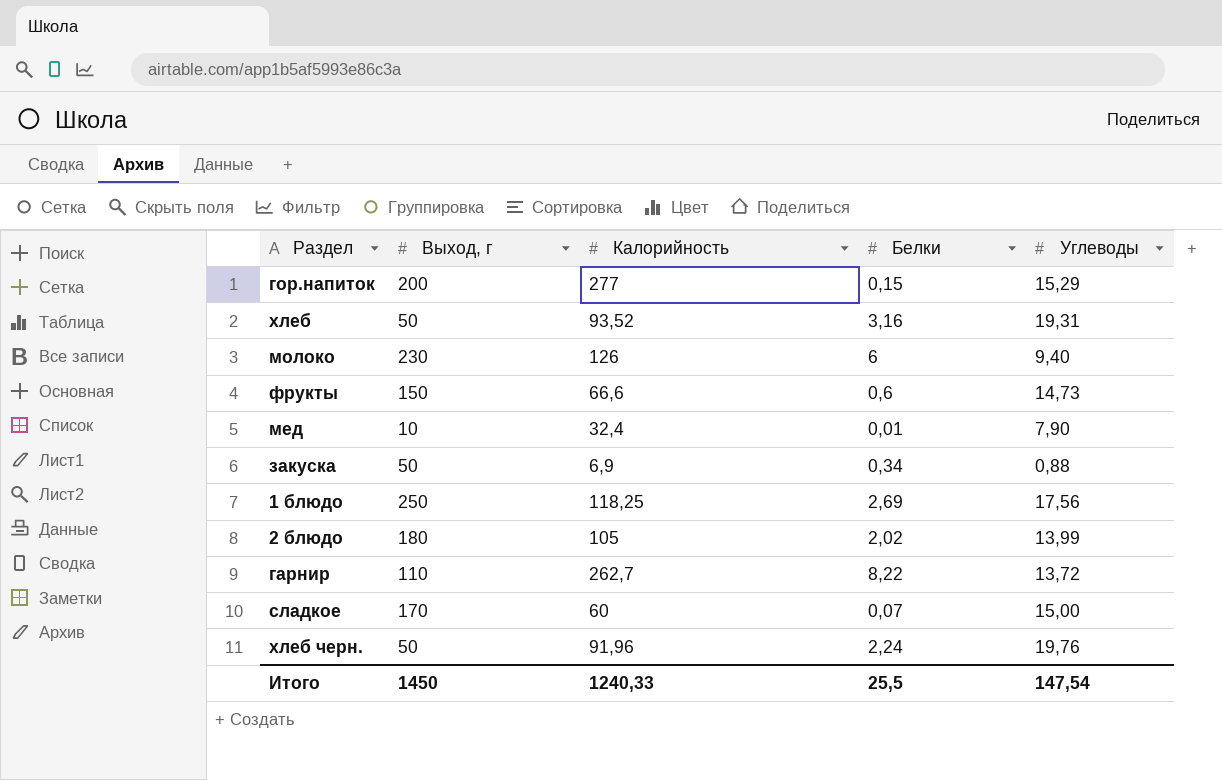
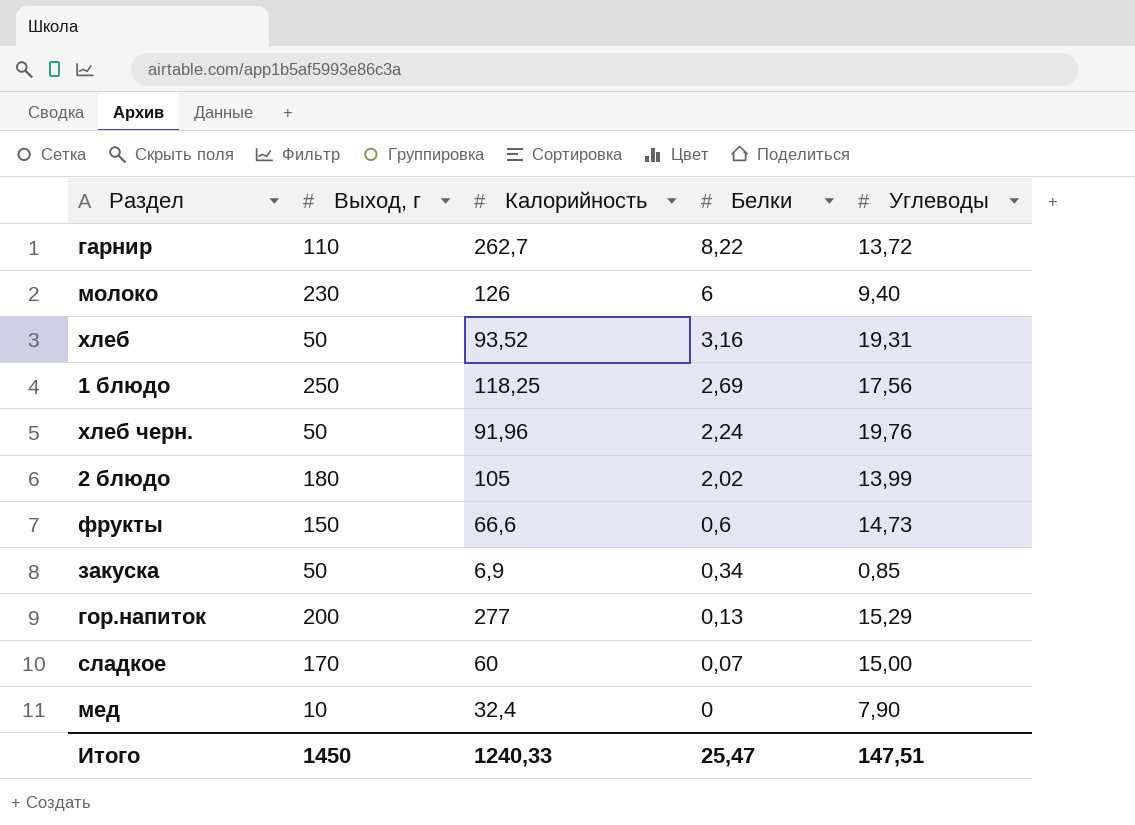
row order: none -> Белки descending
закуска | Углеводы: 0,88 -> 0,85
гор.напиток | Белки: 0,15 -> 0,13
мед | Белки: 0,01 -> 0
Итого | Белки: 25,5 -> 25,47
Итого | Углеводы: 147,54 -> 147,51

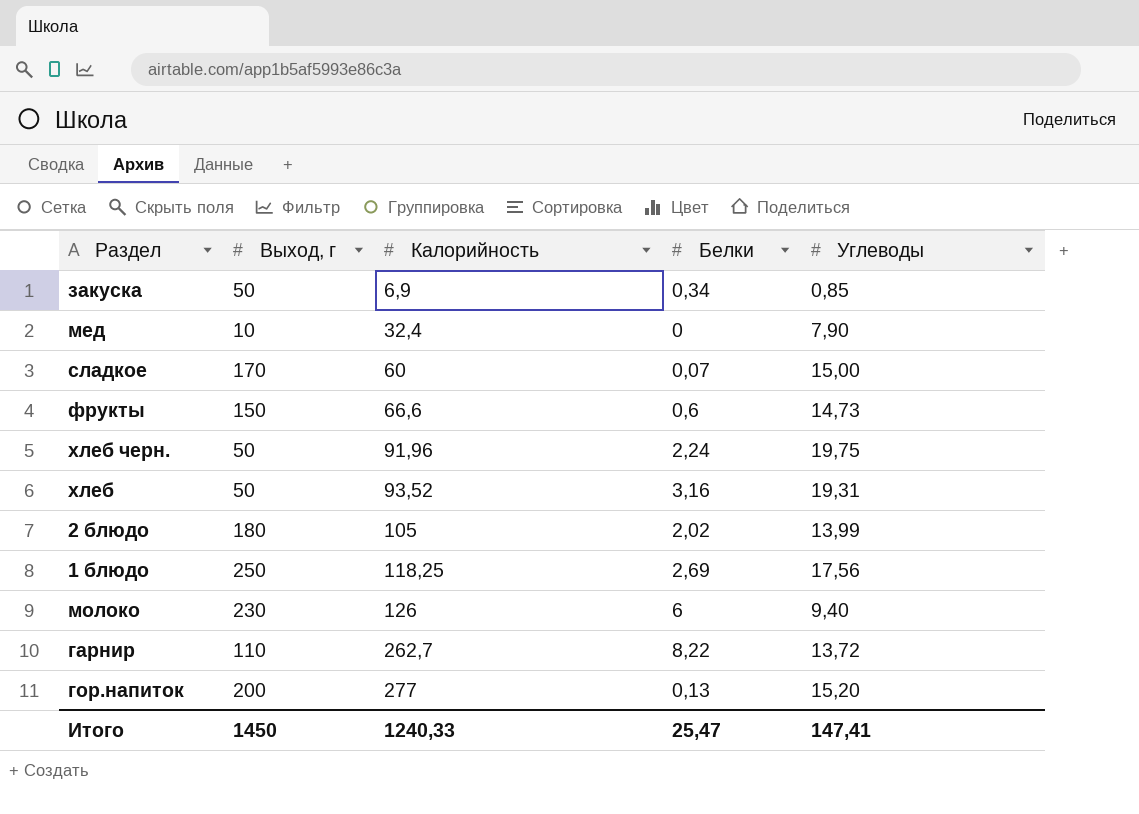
row order: Белки descending -> Калорийность ascending
хлеб черн. | Углеводы: 19,76 -> 19,75
гор.напиток | Углеводы: 15,29 -> 15,20
Итого | Углеводы: 147,51 -> 147,41

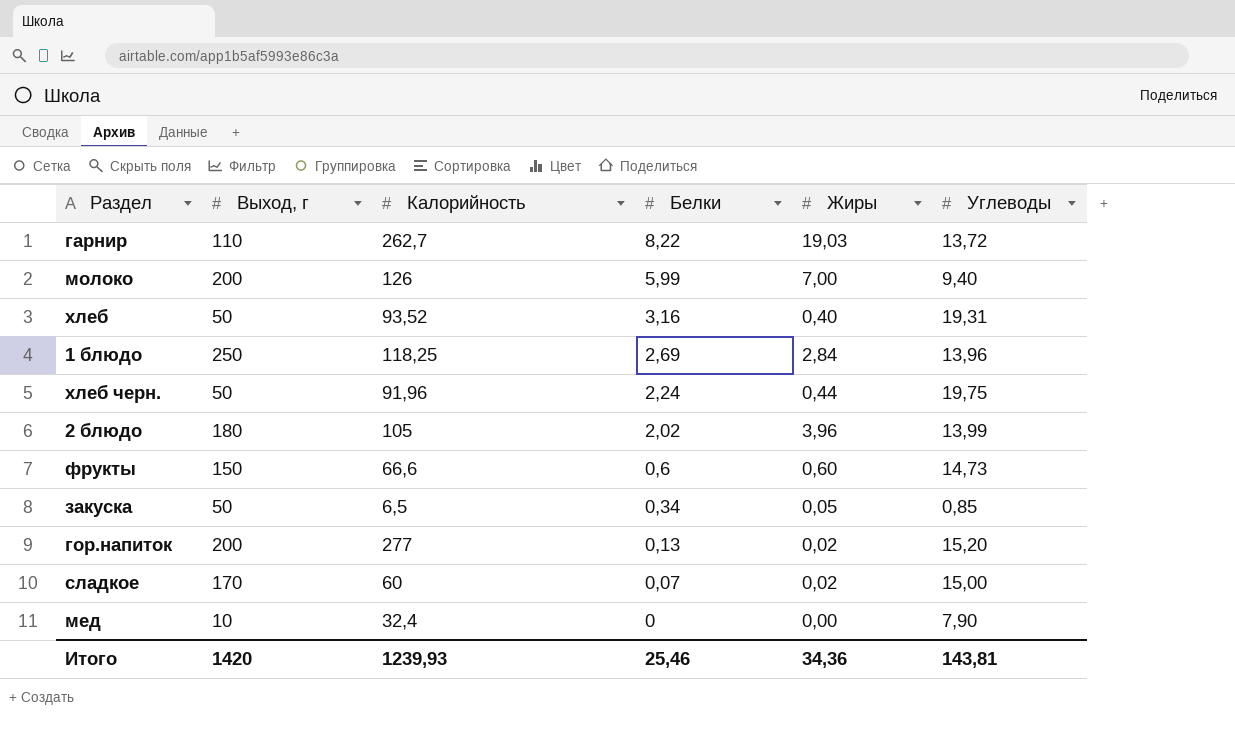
row order: Калорийность ascending -> Белки descending
column Жиры | position: none -> 5
молоко | Выход, г: 230 -> 200
молоко | Белки: 6 -> 5,99
1 блюдо | Углеводы: 17,56 -> 13,96
закуска | Калорийность: 6,9 -> 6,5
Итого | Выход, г: 1450 -> 1420
Итого | Калорийность: 1240,33 -> 1239,93
Итого | Белки: 25,47 -> 25,46
Итого | Углеводы: 147,41 -> 143,81

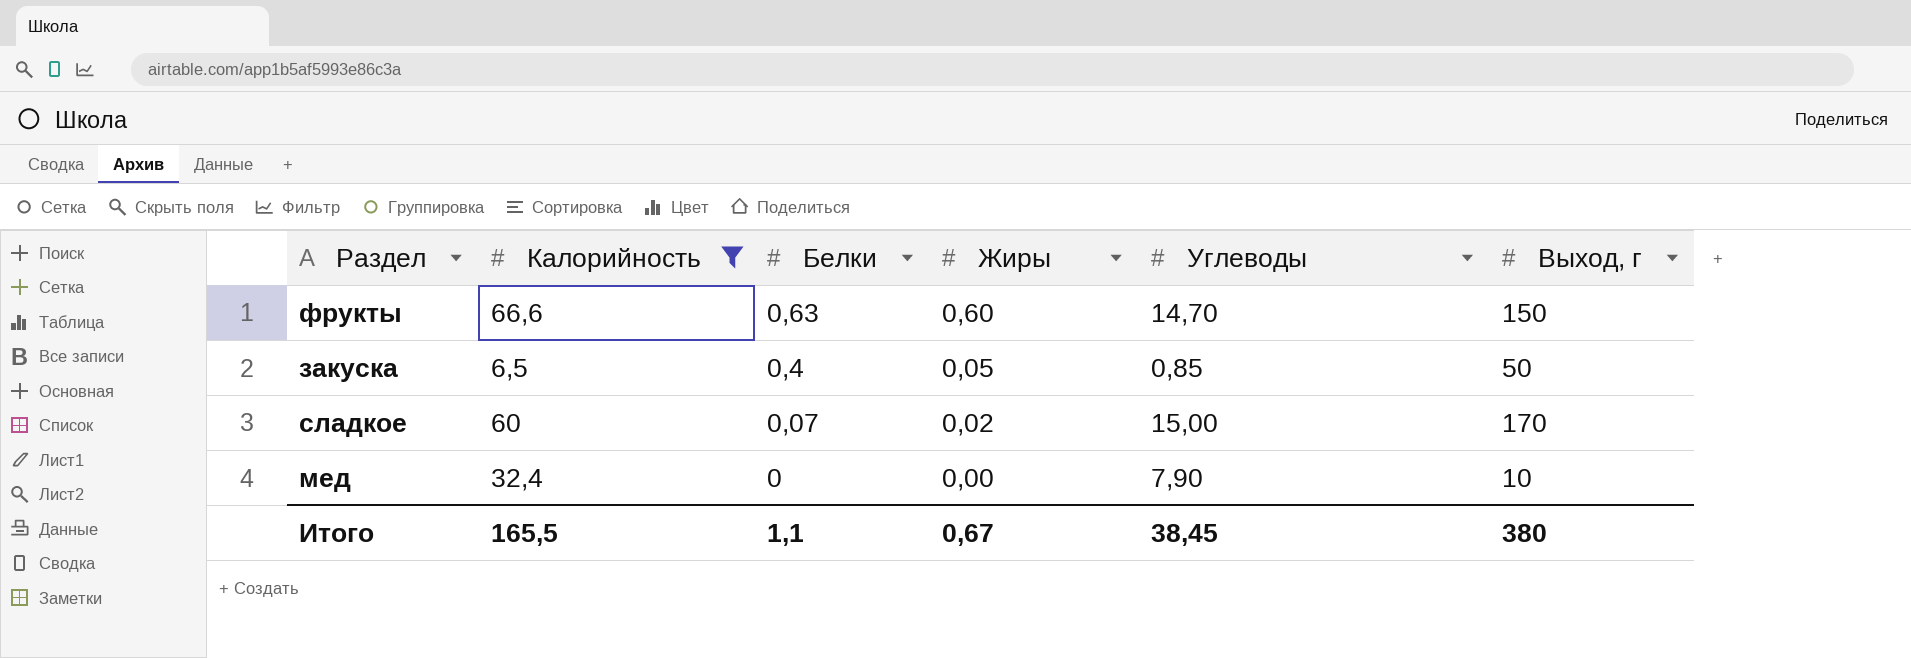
filter: none -> Калорийность <= 66,6
column Выход, г | position: 2 -> 6
фрукты | Белки: 0,6 -> 0,63
фрукты | Углеводы: 14,73 -> 14,70
закуска | Белки: 0,34 -> 0,4
Итого | Калорийность: 1239,93 -> 165,5
Итого | Белки: 25,46 -> 1,1
Итого | Жиры: 34,36 -> 0,67
Итого | Углеводы: 143,81 -> 38,45
Итого | Выход, г: 1420 -> 380

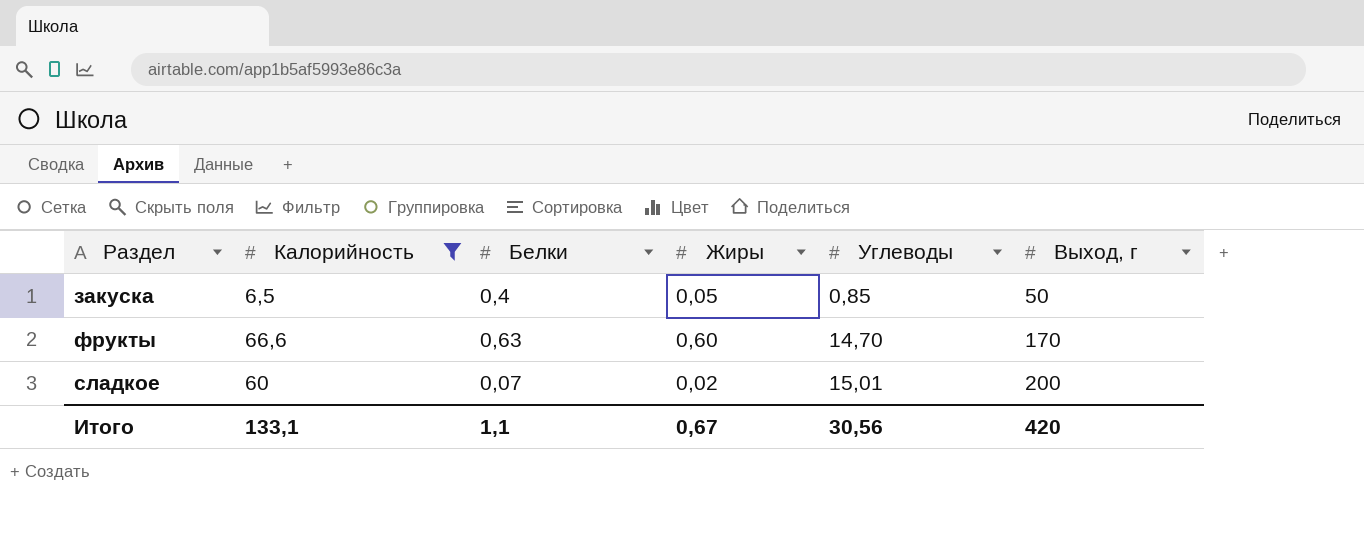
row order: Белки descending -> Углеводы ascending
row мед: 32,4 | 0 | 0,00 | 7,90 | 10 -> none
фрукты | Выход, г: 150 -> 170
сладкое | Углеводы: 15,00 -> 15,01
сладкое | Выход, г: 170 -> 200
Итого | Калорийность: 165,5 -> 133,1
Итого | Углеводы: 38,45 -> 30,56
Итого | Выход, г: 380 -> 420

